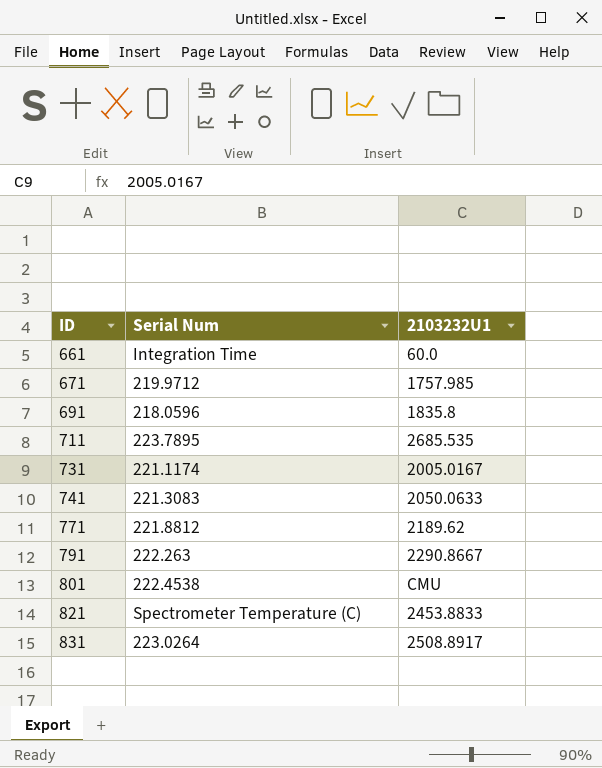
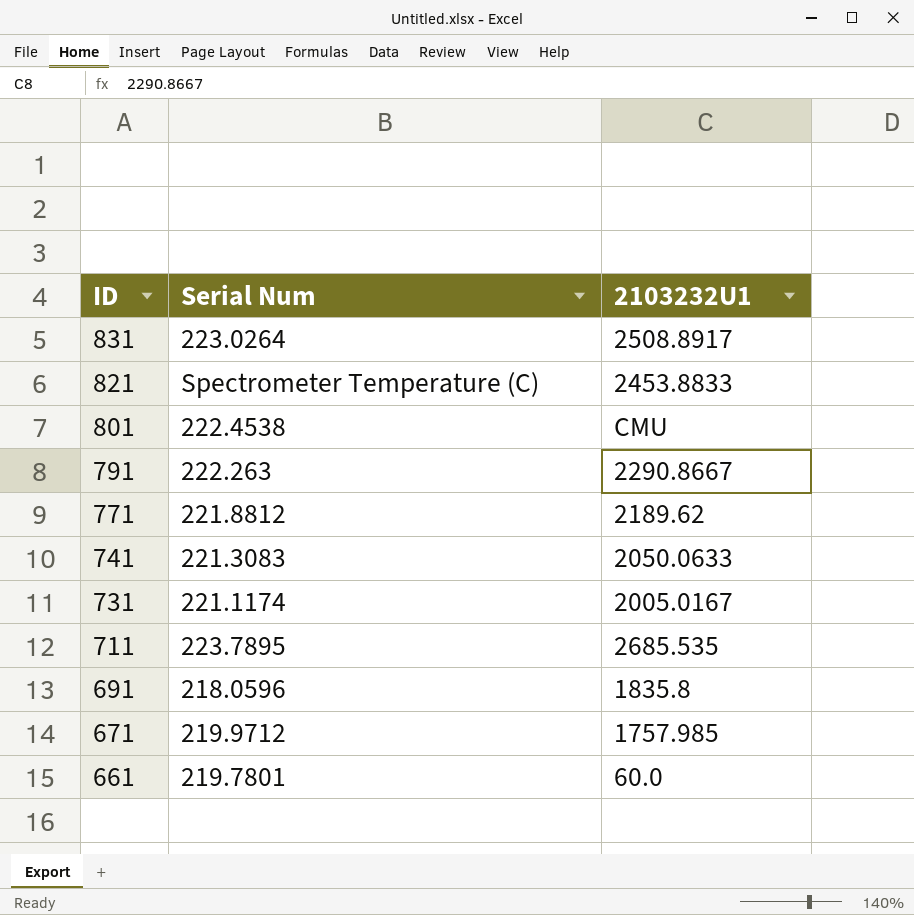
row order: ID ascending -> ID descending
661 | Serial Num: Integration Time -> 219.7801

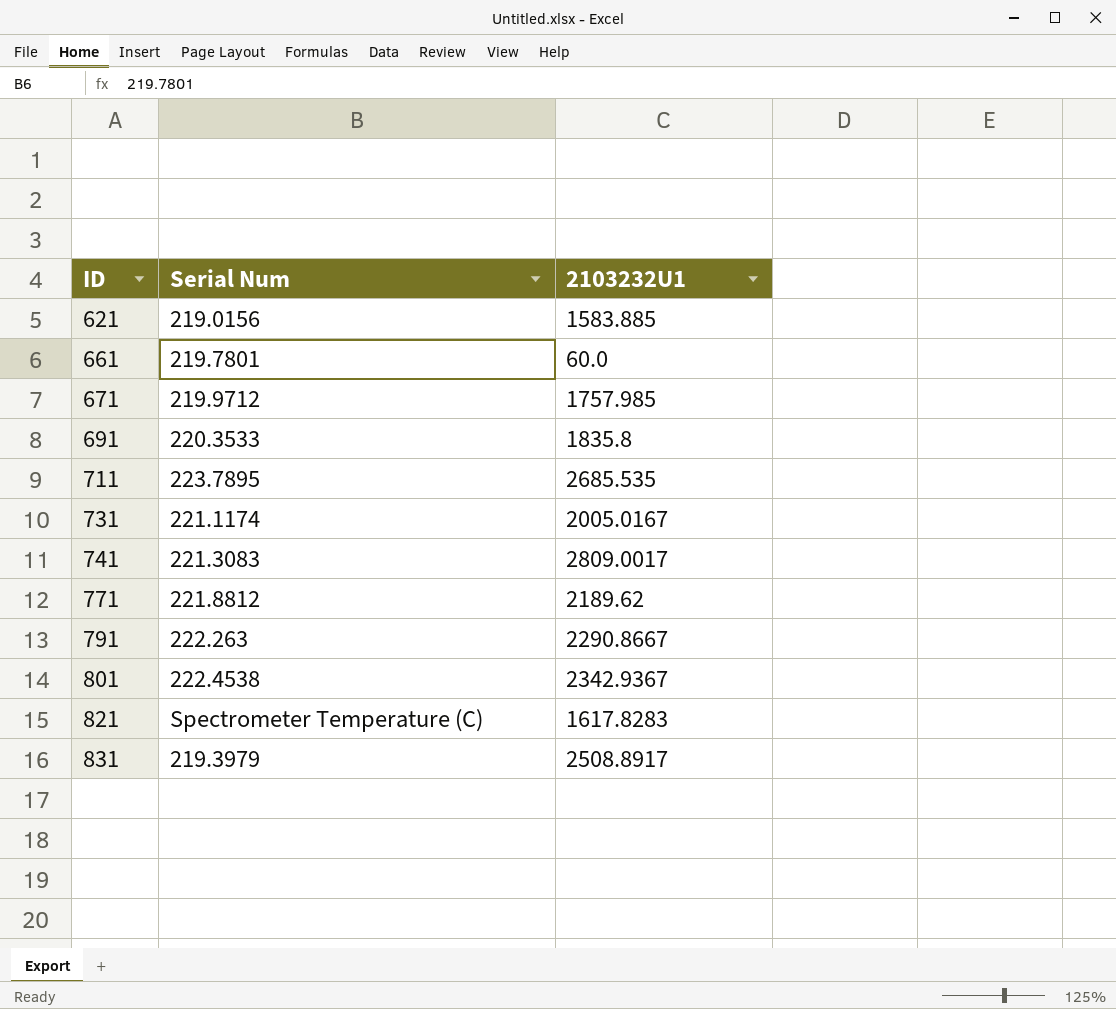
row order: ID descending -> ID ascending
row 621: none -> 219.0156 | 1583.885
691 | Serial Num: 218.0596 -> 220.3533
741 | 2103232U1: 2050.0633 -> 2809.0017
801 | 2103232U1: CMU -> 2342.9367
821 | 2103232U1: 2453.8833 -> 1617.8283
831 | Serial Num: 223.0264 -> 219.3979

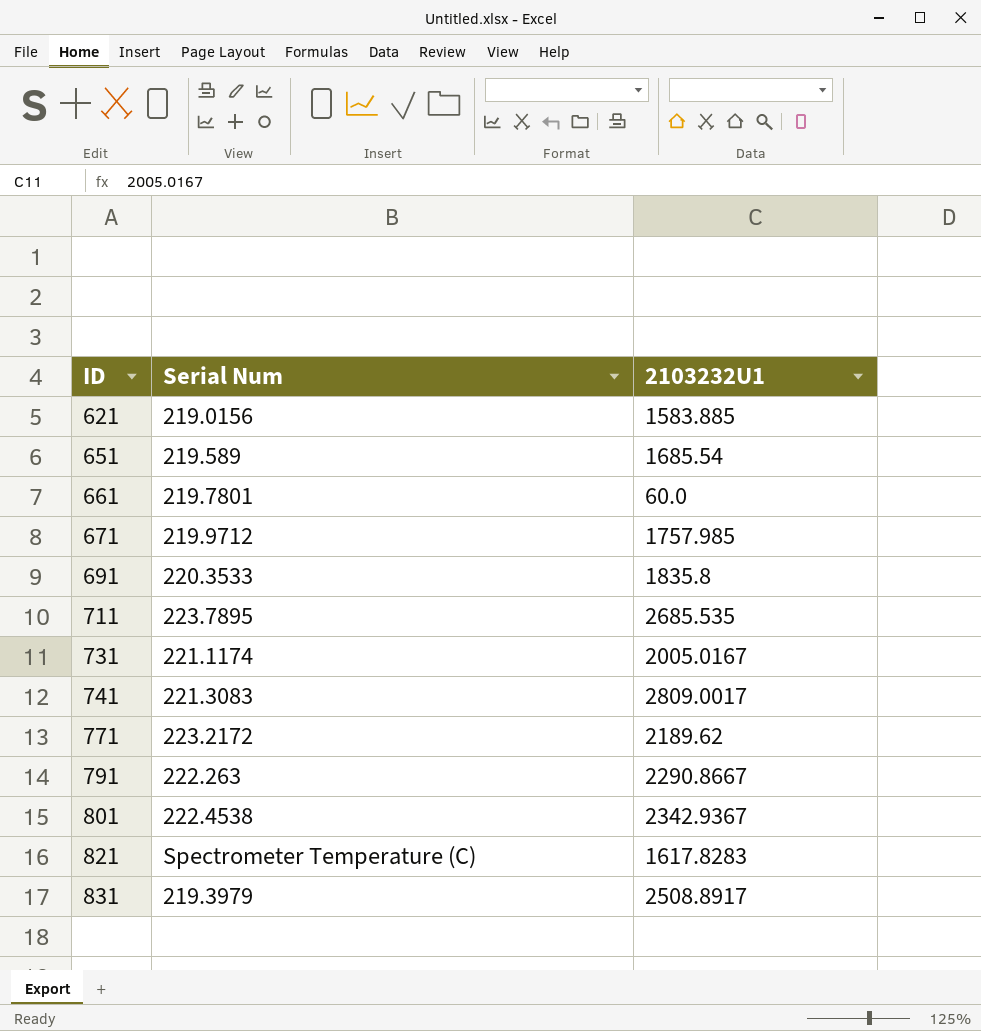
row 651: none -> 219.589 | 1685.54
771 | Serial Num: 221.8812 -> 223.2172

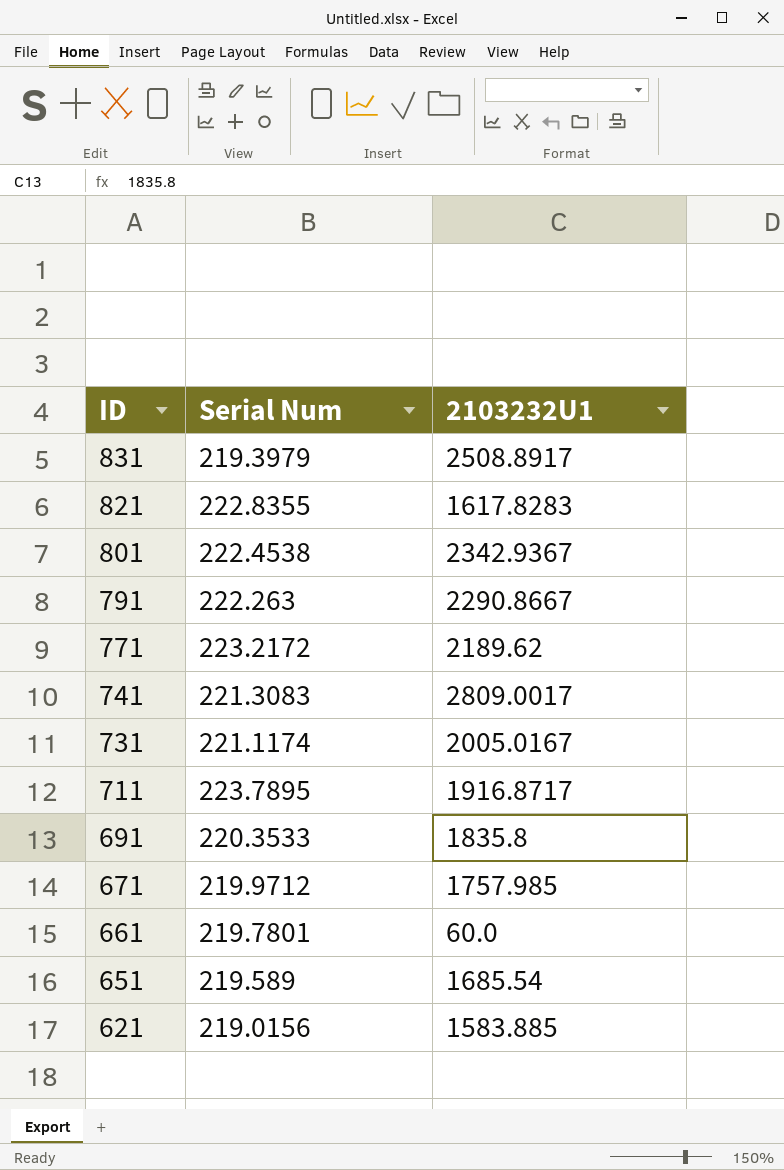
row order: ID ascending -> ID descending
821 | Serial Num: Spectrometer Temperature (C) -> 222.8355
711 | 2103232U1: 2685.535 -> 1916.8717

